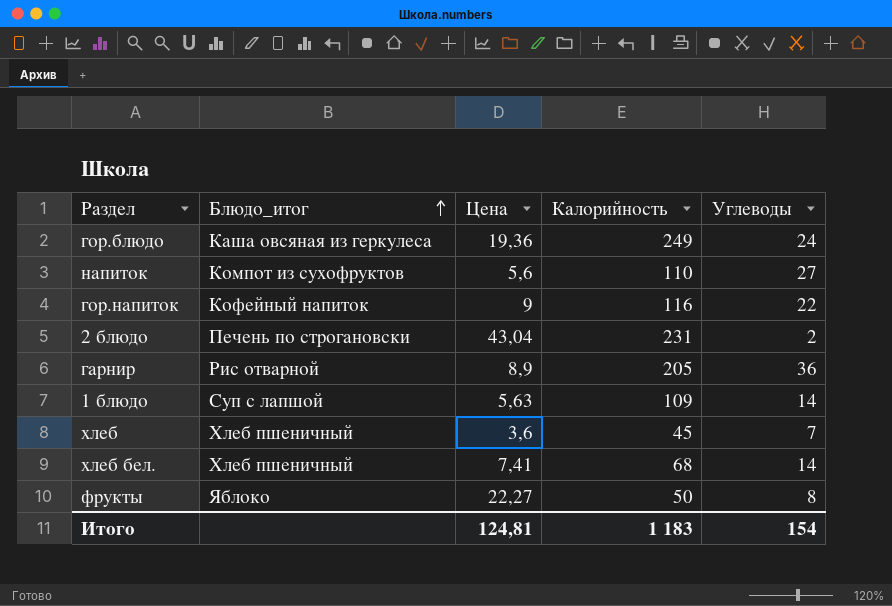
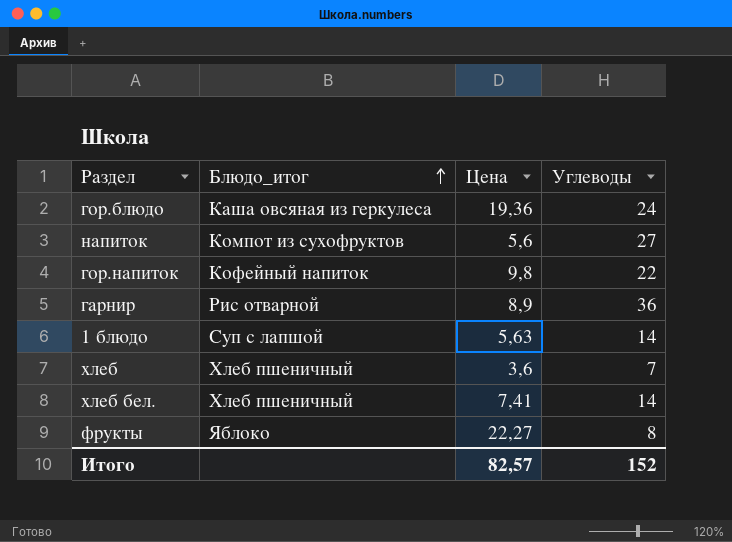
column Калорийность | position: 4 -> none
row 2 блюдо: Печень по строгановски | 43,04 | 231 | 2 -> none
гор.напиток | Цена: 9 -> 9,8
Итого | Цена: 124,81 -> 82,57
Итого | Углеводы: 154 -> 152

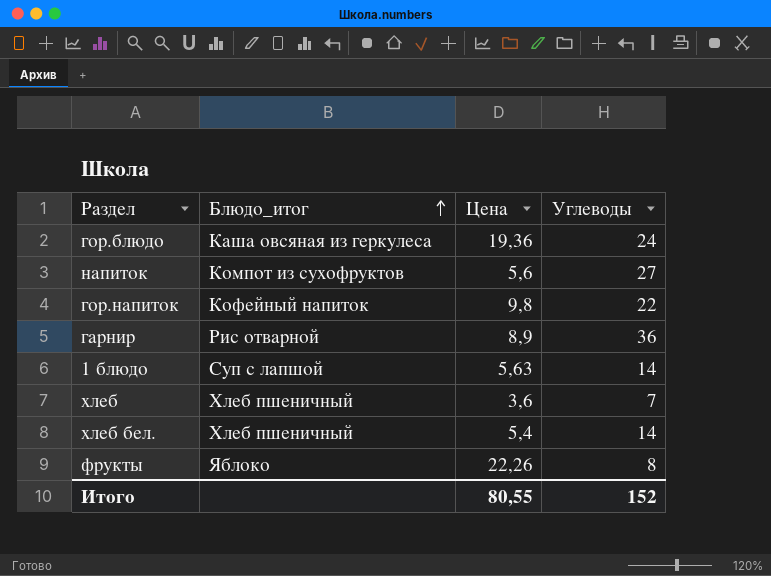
хлеб бел. | Цена: 7,41 -> 5,4
фрукты | Цена: 22,27 -> 22,26
Итого | Цена: 82,57 -> 80,55

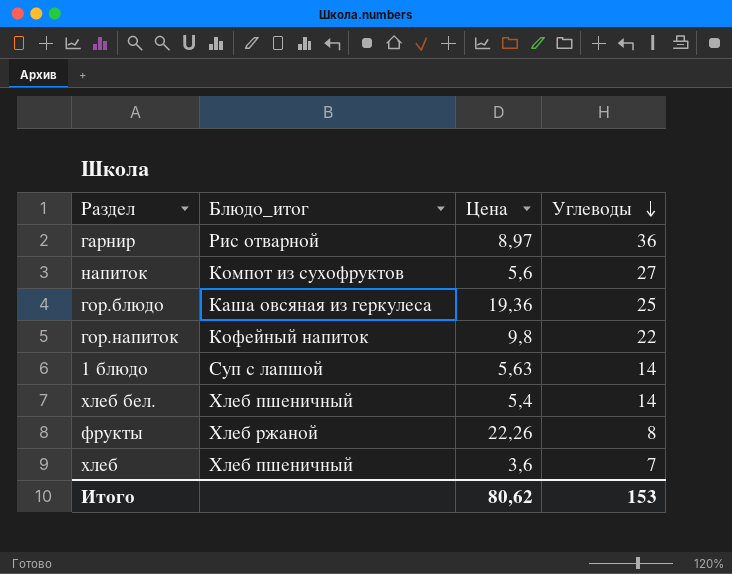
row order: Блюдо_итог ascending -> Углеводы descending
гарнир | Цена: 8,9 -> 8,97
гор.блюдо | Углеводы: 24 -> 25
фрукты | Блюдо_итог: Яблоко -> Хлеб ржаной
Итого | Цена: 80,55 -> 80,62
Итого | Углеводы: 152 -> 153

